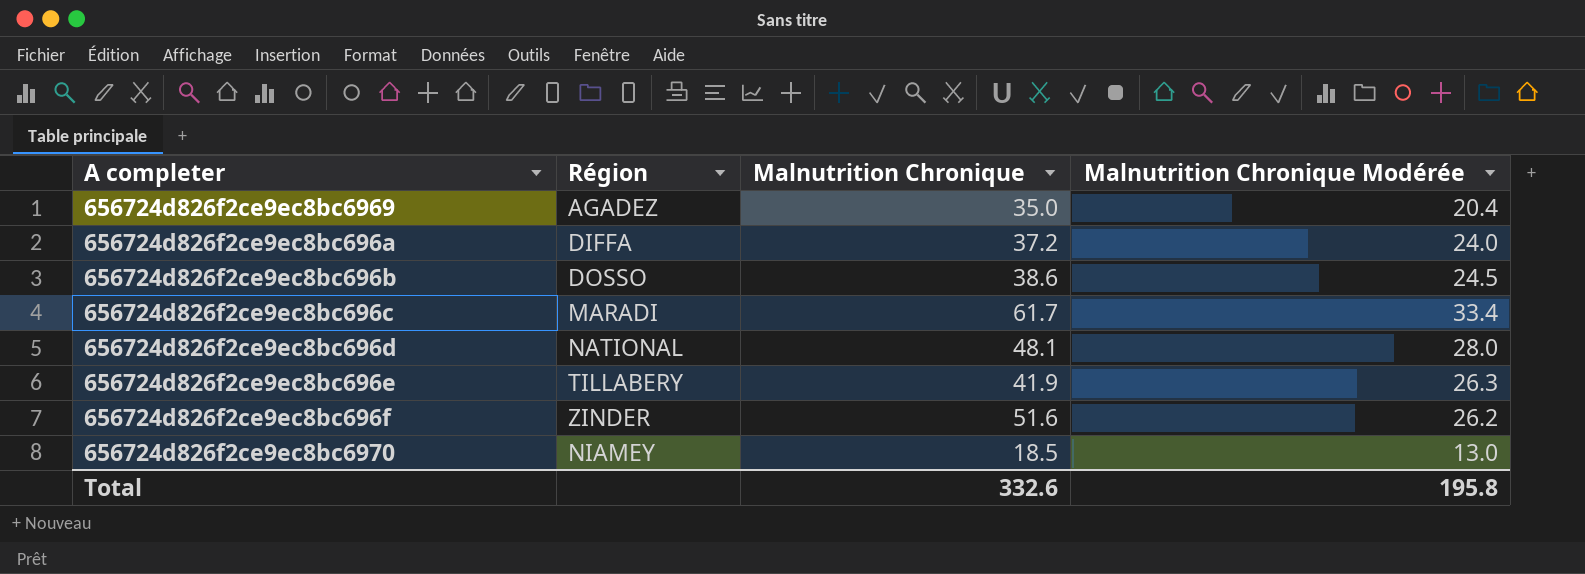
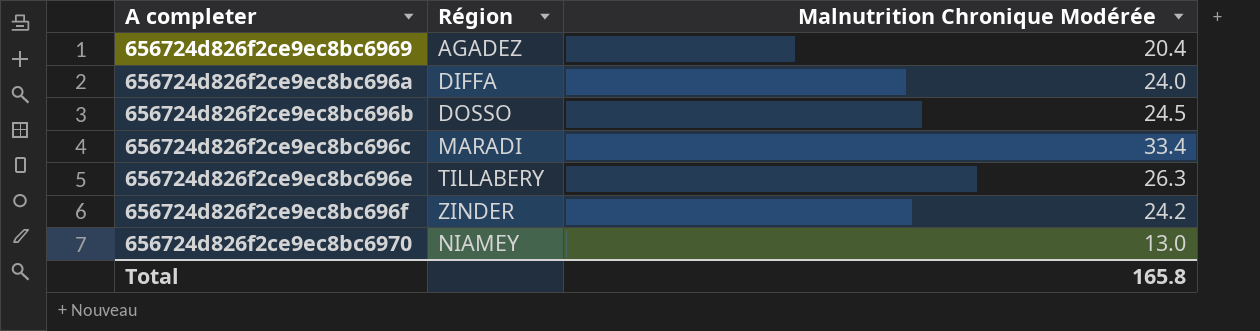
column Malnutrition Chronique | position: 3 -> none
row 656724d826f2ce9ec8bc696d: NATIONAL | 48.1 | 28.0 -> none
656724d826f2ce9ec8bc696f | Malnutrition Chronique Modérée: 26.2 -> 24.2
Total | Malnutrition Chronique Modérée: 195.8 -> 165.8

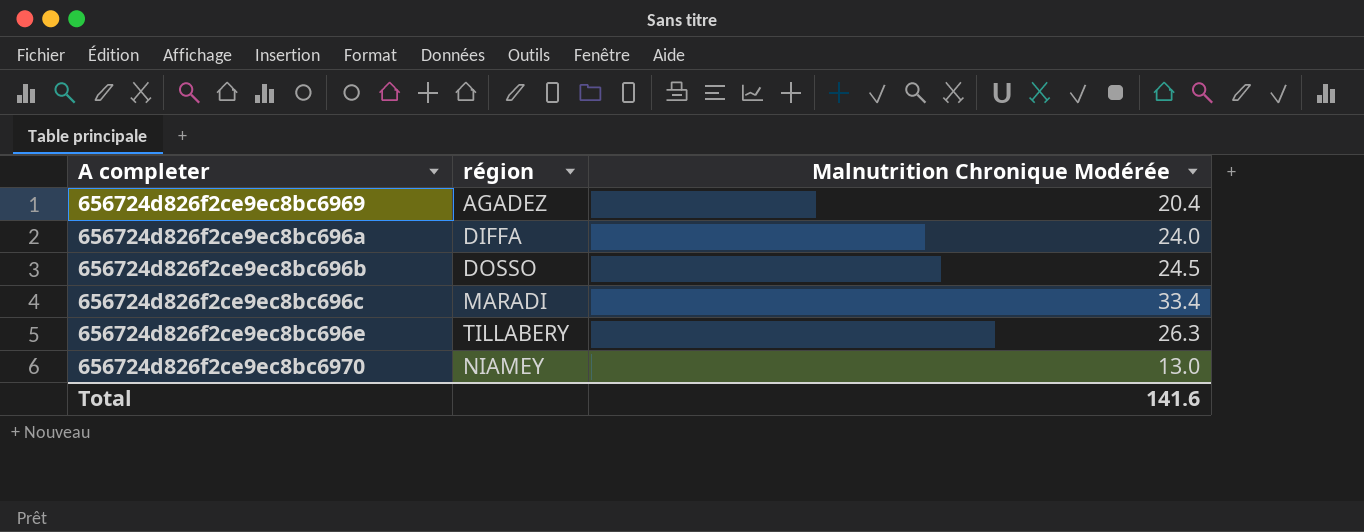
column name: Région -> région
row 656724d826f2ce9ec8bc696f: ZINDER | 24.2 -> none
Total | Malnutrition Chronique Modérée: 165.8 -> 141.6

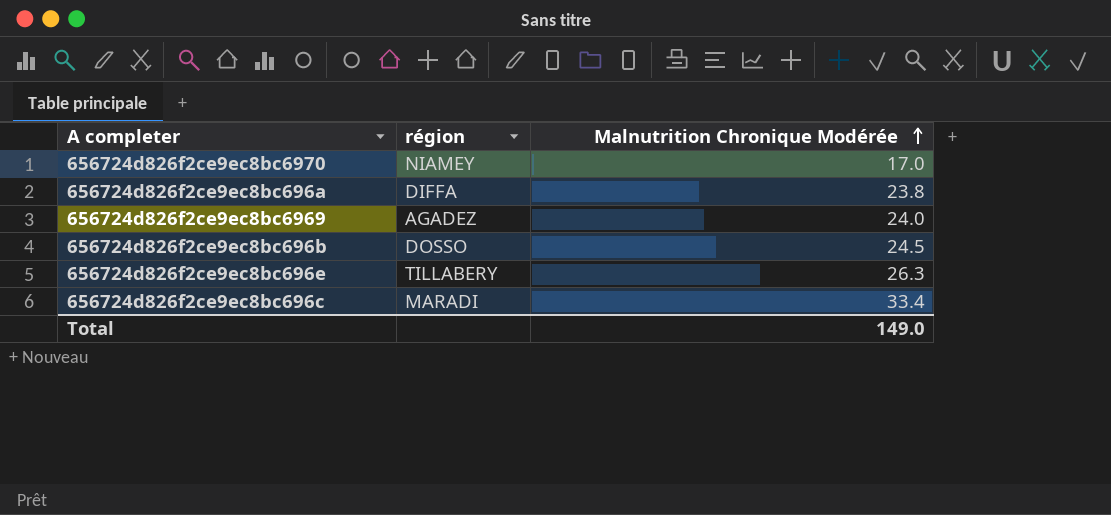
row order: none -> Malnutrition Chronique Modérée ascending
656724d826f2ce9ec8bc6970 | Malnutrition Chronique Modérée: 13.0 -> 17.0
656724d826f2ce9ec8bc696a | Malnutrition Chronique Modérée: 24.0 -> 23.8
656724d826f2ce9ec8bc6969 | Malnutrition Chronique Modérée: 20.4 -> 24.0
Total | Malnutrition Chronique Modérée: 141.6 -> 149.0

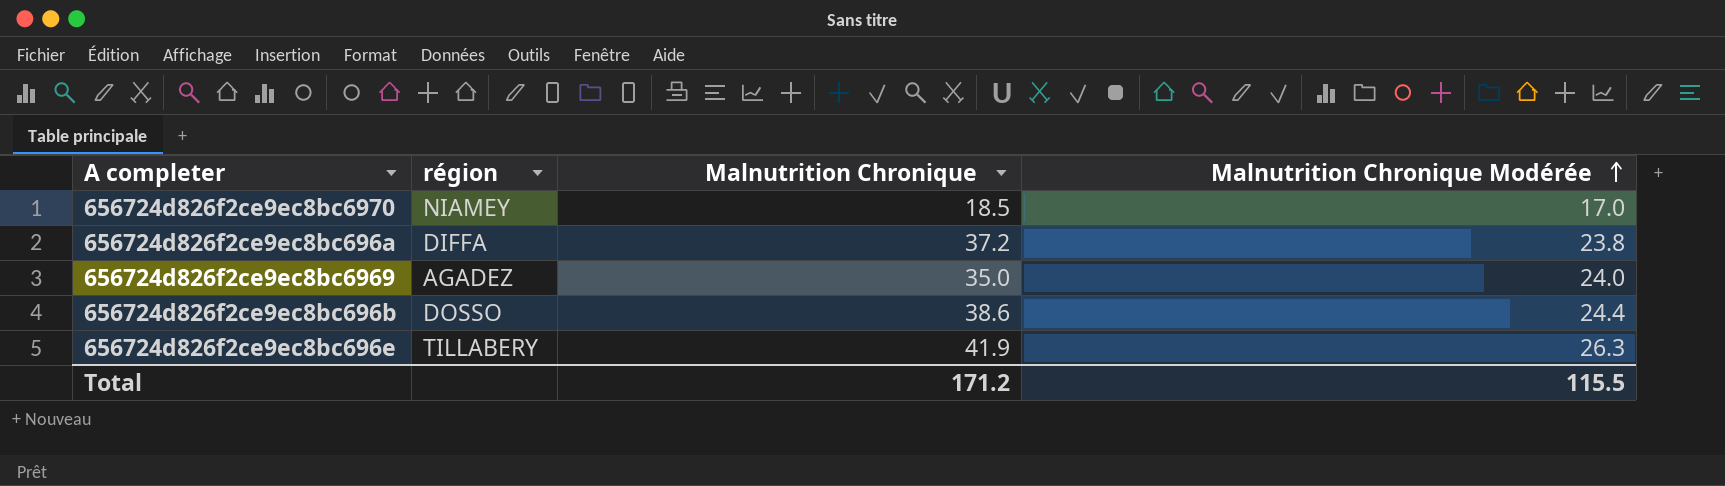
column Malnutrition Chronique | position: none -> 3
row 656724d826f2ce9ec8bc696c: MARADI | 33.4 -> none
656724d826f2ce9ec8bc696b | Malnutrition Chronique Modérée: 24.5 -> 24.4
Total | Malnutrition Chronique Modérée: 149.0 -> 115.5

